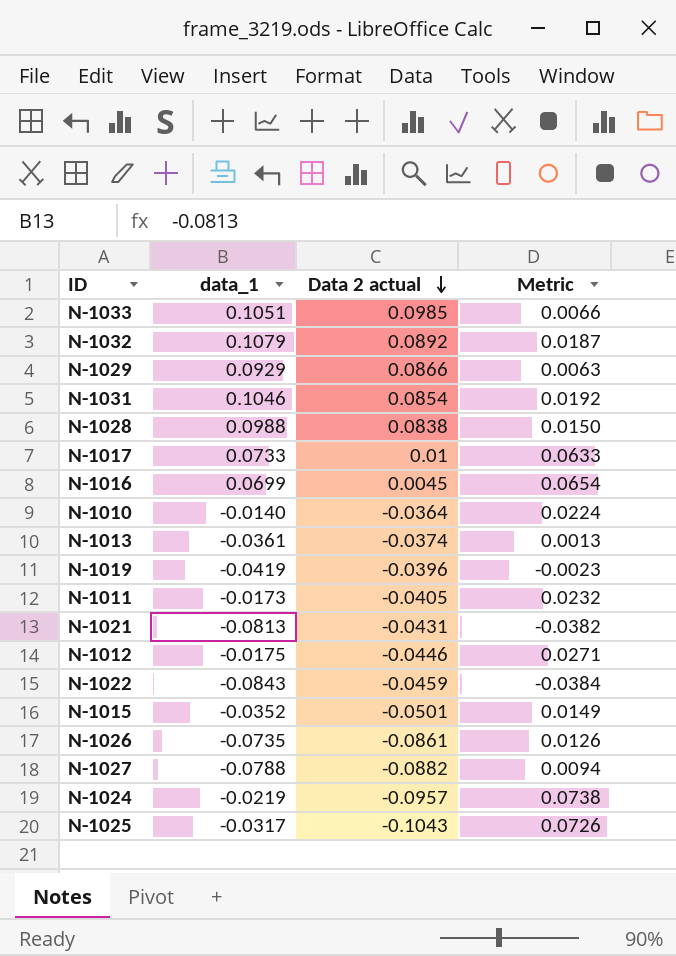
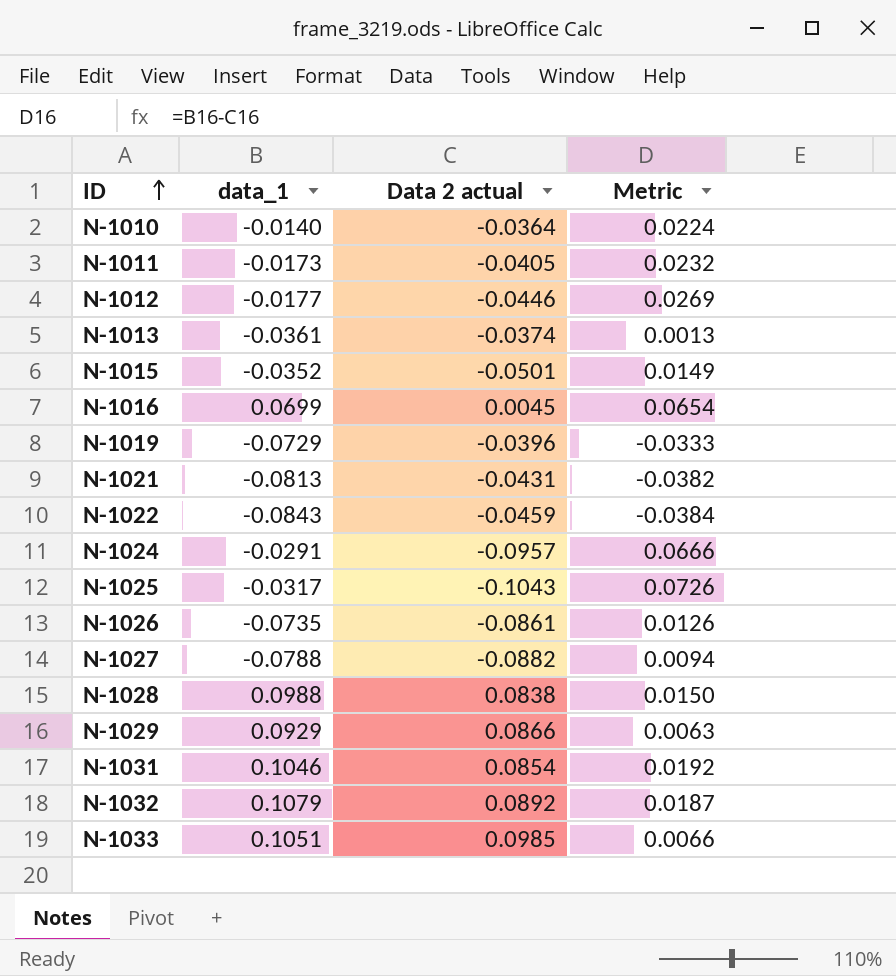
row order: Data 2 actual descending -> ID ascending
row N-1017: 0.0733 | 0.01 | 0.0633 -> none
N-1012 | data_1: -0.0175 -> -0.0177
N-1012 | Metric: 0.0271 -> 0.0269
N-1019 | data_1: -0.0419 -> -0.0729
N-1019 | Metric: -0.0023 -> -0.0333
N-1024 | data_1: -0.0219 -> -0.0291
N-1024 | Metric: 0.0738 -> 0.0666

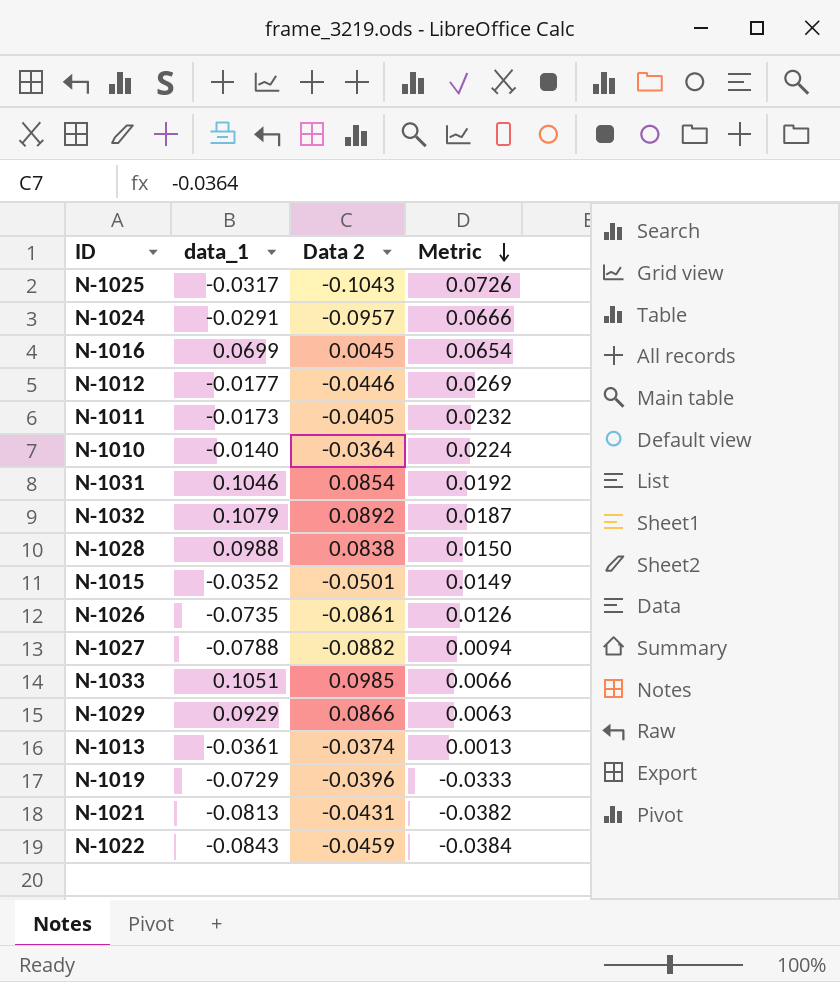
row order: ID ascending -> Metric descending
column name: Data 2 actual -> Data 2

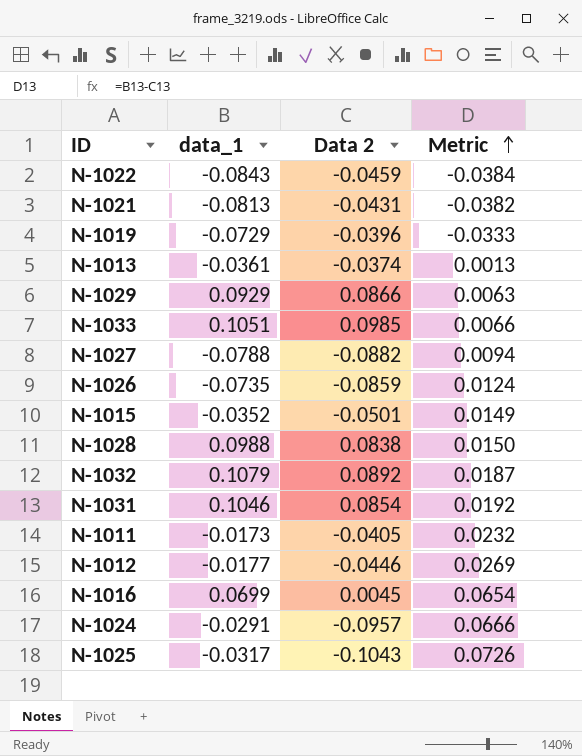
row order: Metric descending -> Metric ascending
row N-1010: -0.0140 | -0.0364 | 0.0224 -> none
N-1026 | Data 2: -0.0861 -> -0.0859
N-1026 | Metric: 0.0126 -> 0.0124

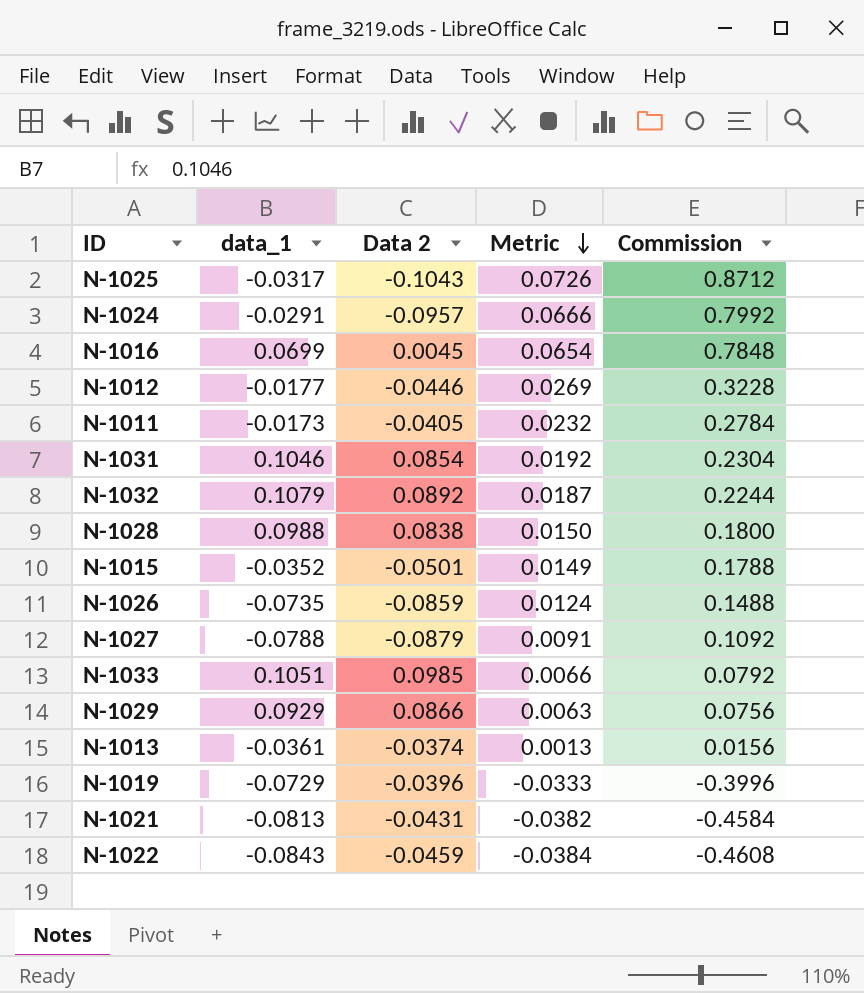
row order: Metric ascending -> Metric descending
column Commission | formula: none -> [Metric] * 12
N-1027 | Data 2: -0.0882 -> -0.0879
N-1027 | Metric: 0.0094 -> 0.0091

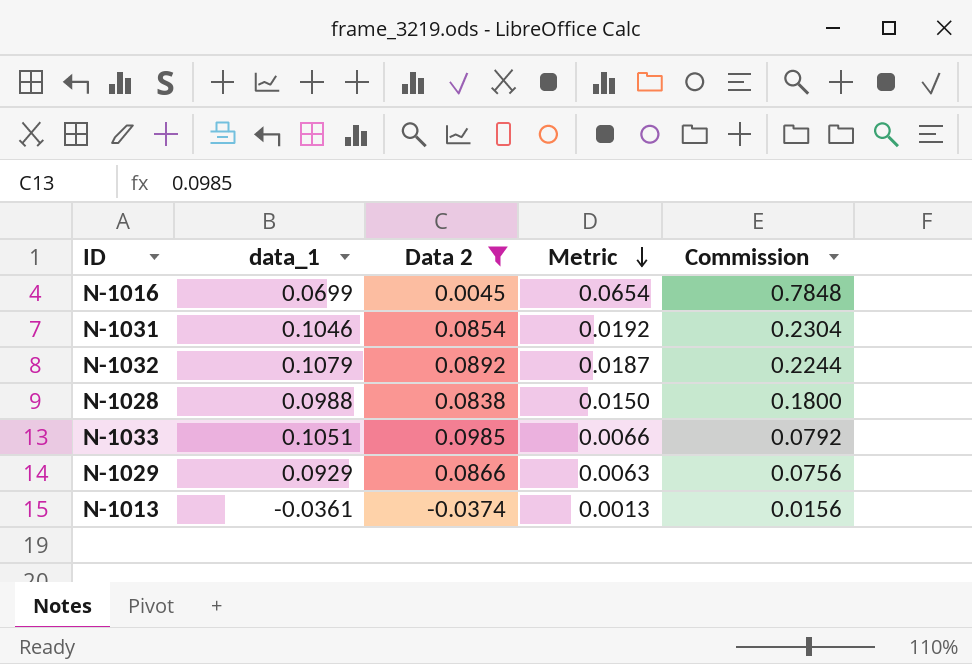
filter: none -> Data 2 >= -0.0374

